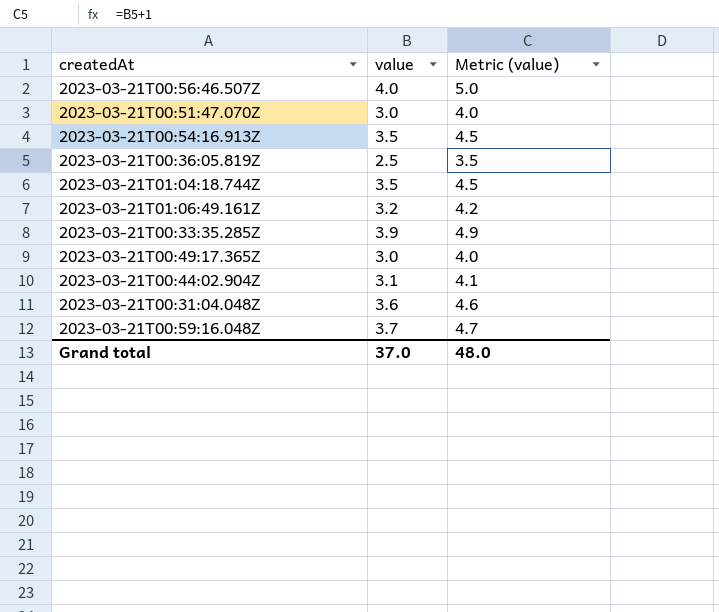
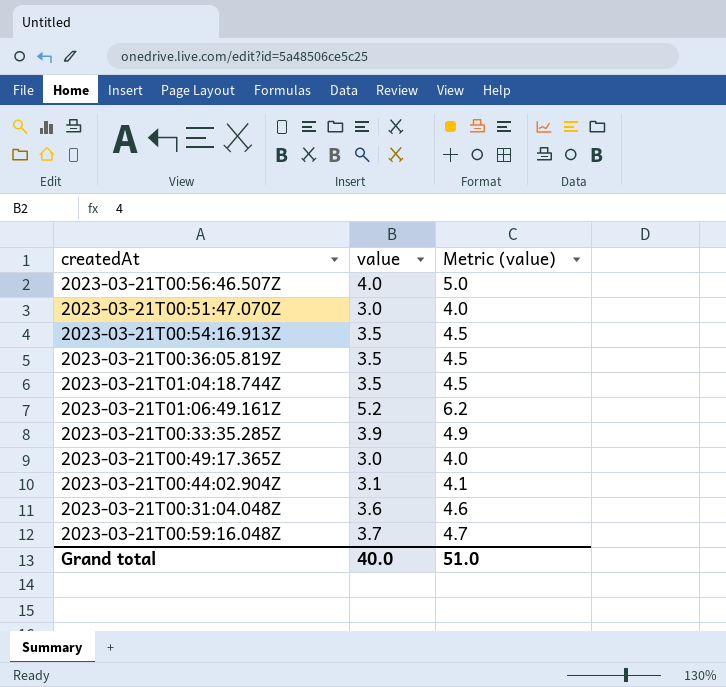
2023-03-21T00:36:05.819Z | value: 2.5 -> 3.5
2023-03-21T00:36:05.819Z | Metric (value): 3.5 -> 4.5
2023-03-21T01:06:49.161Z | value: 3.2 -> 5.2
2023-03-21T01:06:49.161Z | Metric (value): 4.2 -> 6.2
Grand total | value: 37.0 -> 40.0
Grand total | Metric (value): 48.0 -> 51.0

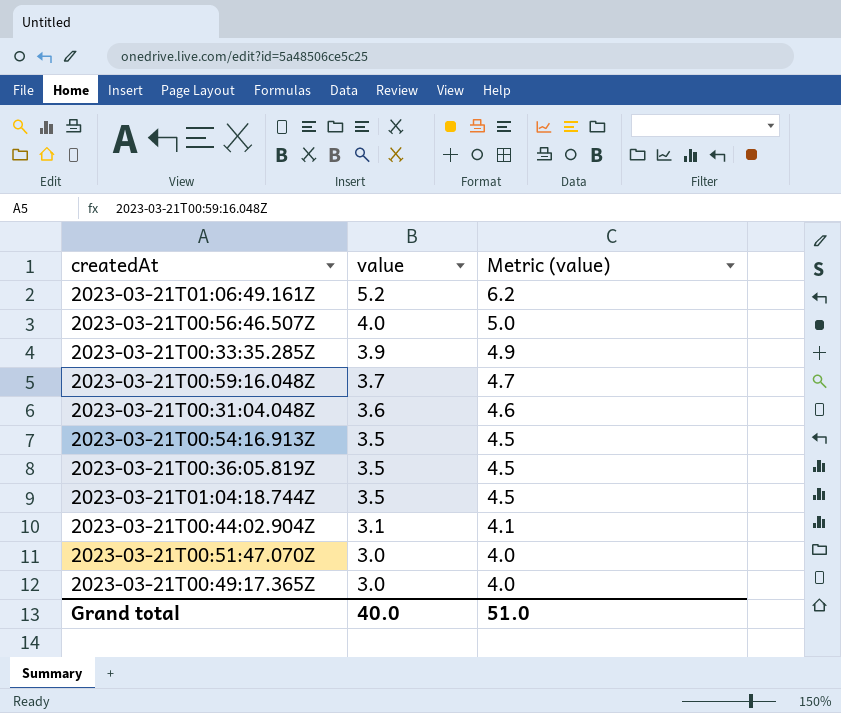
row order: none -> value descending

